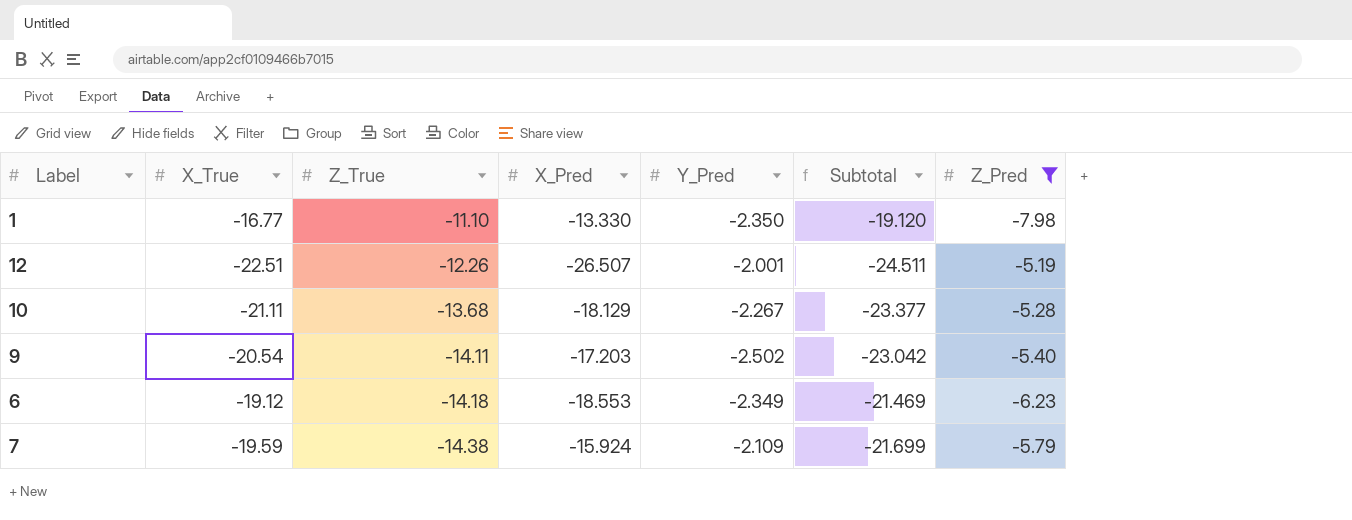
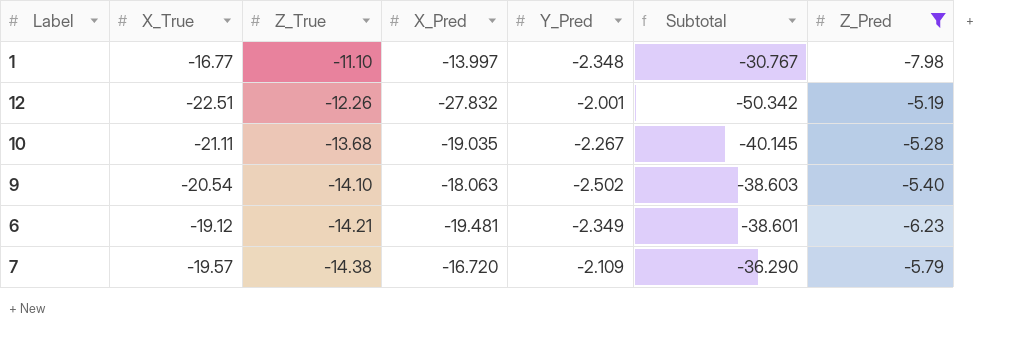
column Subtotal | formula: [X_True] + [Y_Pred] -> [X_True] + [X_Pred]
1 | X_Pred: -13.330 -> -13.997
1 | Y_Pred: -2.350 -> -2.348
12 | X_Pred: -26.507 -> -27.832
10 | X_Pred: -18.129 -> -19.035
9 | Z_True: -14.11 -> -14.10
9 | X_Pred: -17.203 -> -18.063
6 | Z_True: -14.18 -> -14.21
6 | X_Pred: -18.553 -> -19.481
7 | X_True: -19.59 -> -19.57
7 | X_Pred: -15.924 -> -16.720

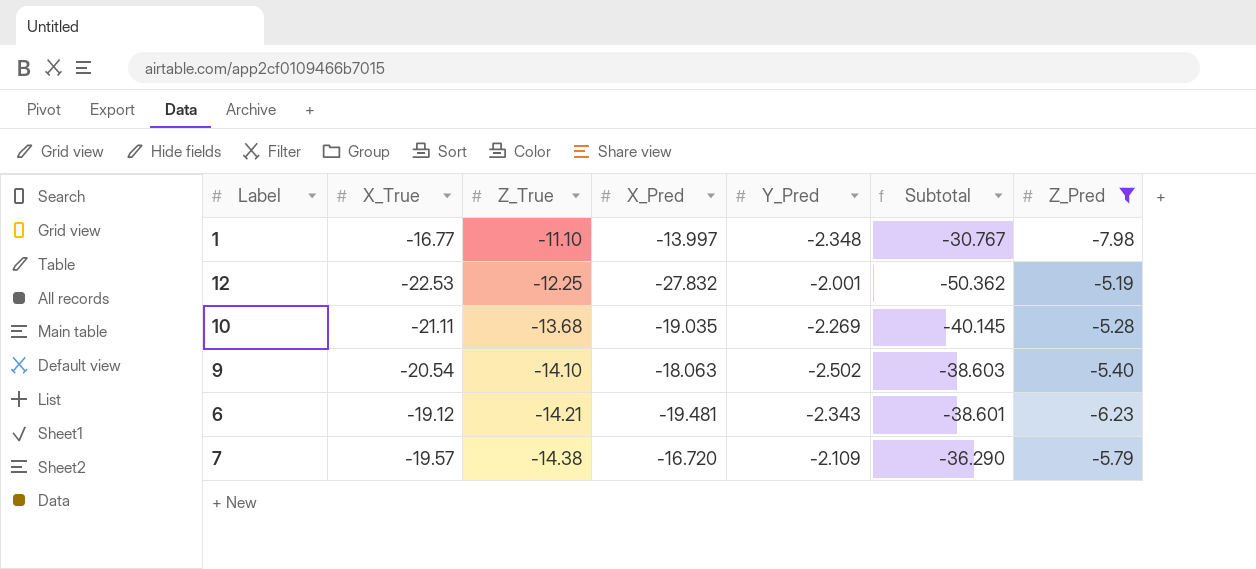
12 | X_True: -22.51 -> -22.53
12 | Z_True: -12.26 -> -12.25
12 | Subtotal: -50.342 -> -50.362
10 | Y_Pred: -2.267 -> -2.269
6 | Y_Pred: -2.349 -> -2.343

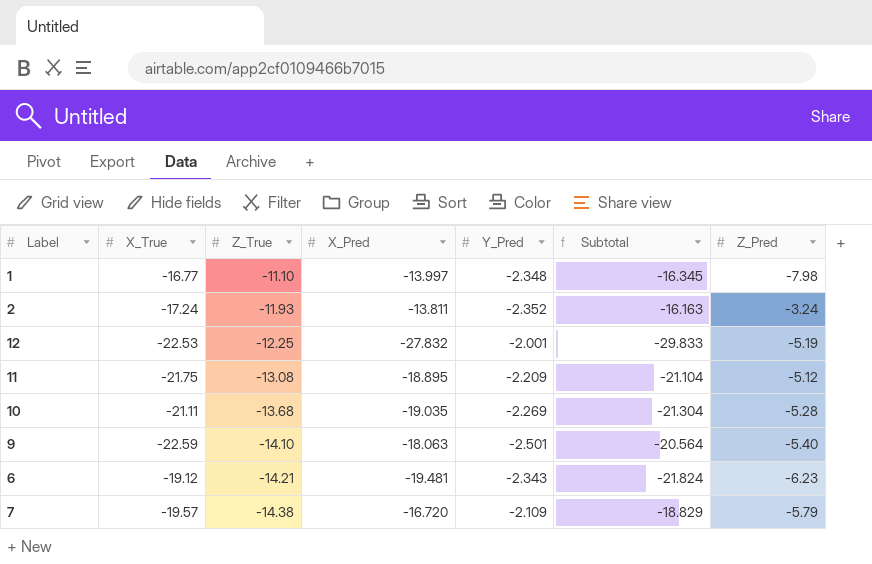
filter: Z_Pred <= -5.19 -> none
column Subtotal | formula: [X_True] + [X_Pred] -> [X_Pred] + [Y_Pred]
9 | X_True: -20.54 -> -22.59
9 | Y_Pred: -2.502 -> -2.501

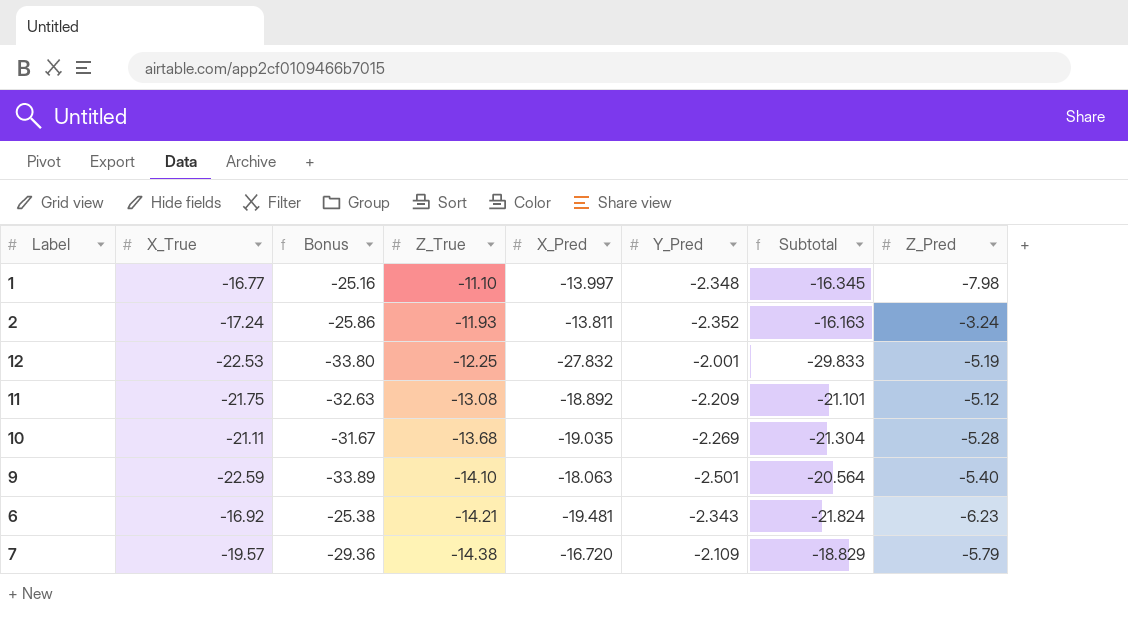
column Bonus | formula: none -> [X_True] * 1.5
11 | X_Pred: -18.895 -> -18.892
11 | Subtotal: -21.104 -> -21.101
6 | X_True: -19.12 -> -16.92

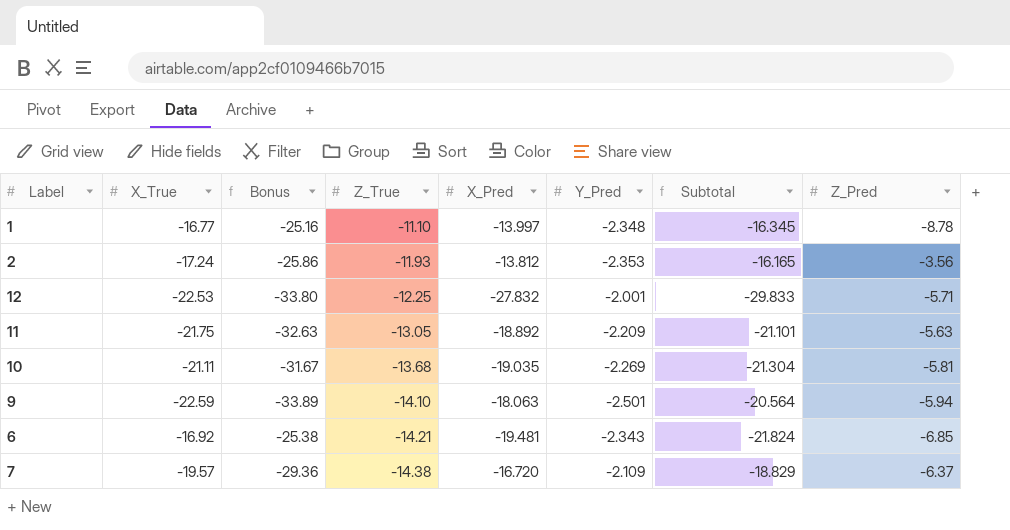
1 | Z_Pred: -7.98 -> -8.78
2 | X_Pred: -13.811 -> -13.812
2 | Y_Pred: -2.352 -> -2.353
2 | Subtotal: -16.163 -> -16.165
2 | Z_Pred: -3.24 -> -3.56
12 | Z_Pred: -5.19 -> -5.71
11 | Z_True: -13.08 -> -13.05
11 | Z_Pred: -5.12 -> -5.63
10 | Z_Pred: -5.28 -> -5.81
9 | Z_Pred: -5.40 -> -5.94
6 | Z_Pred: -6.23 -> -6.85
7 | Z_Pred: -5.79 -> -6.37

